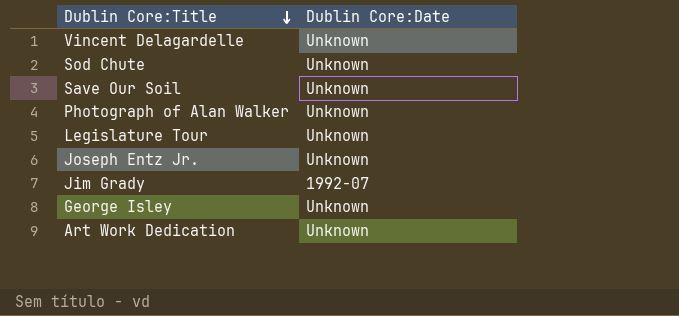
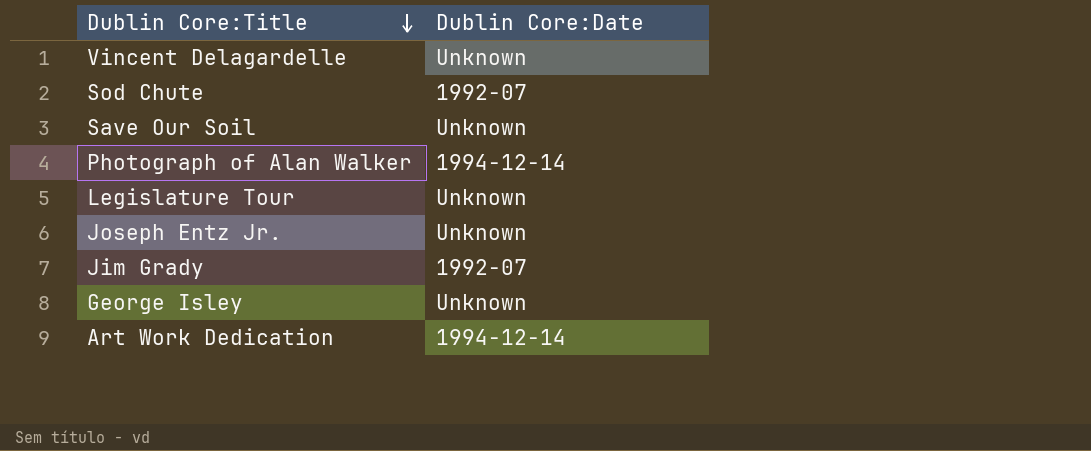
Sod Chute | Dublin Core:Date: Unknown -> 1992-07
Photograph of Alan Walker | Dublin Core:Date: Unknown -> 1994-12-14
Art Work Dedication | Dublin Core:Date: Unknown -> 1994-12-14

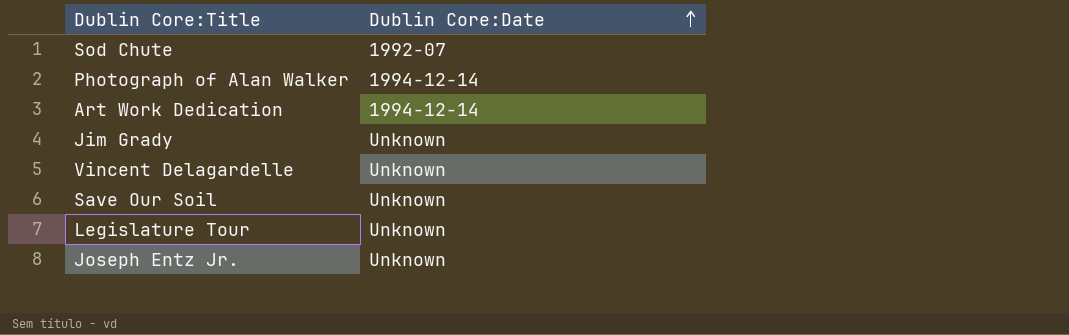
row order: Dublin Core:Title descending -> Dublin Core:Date ascending
row George Isley: Unknown -> none
Jim Grady | Dublin Core:Date: 1992-07 -> Unknown

